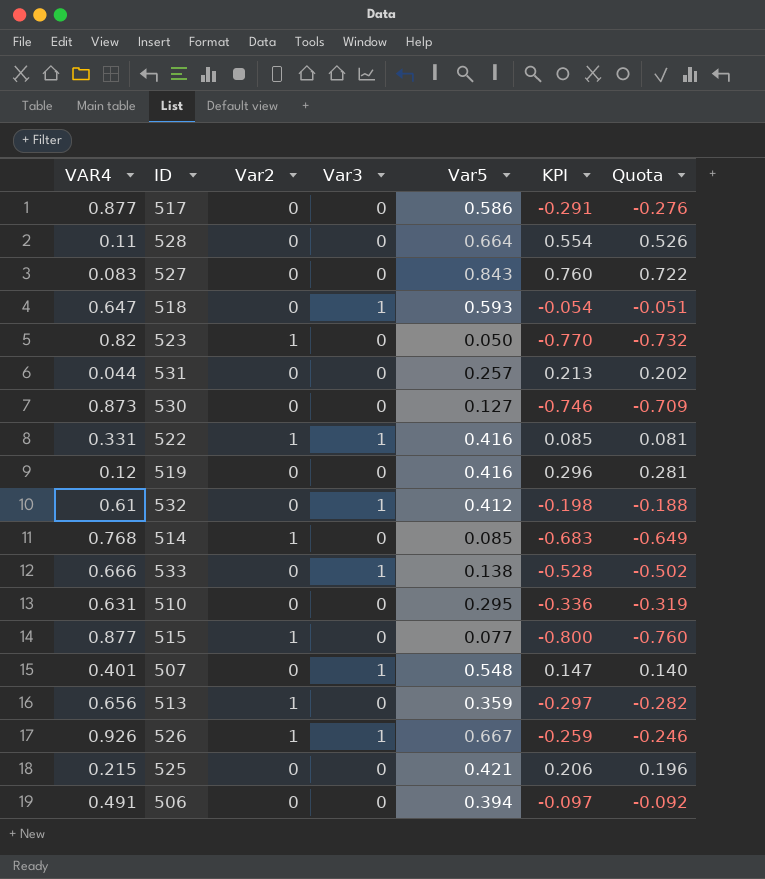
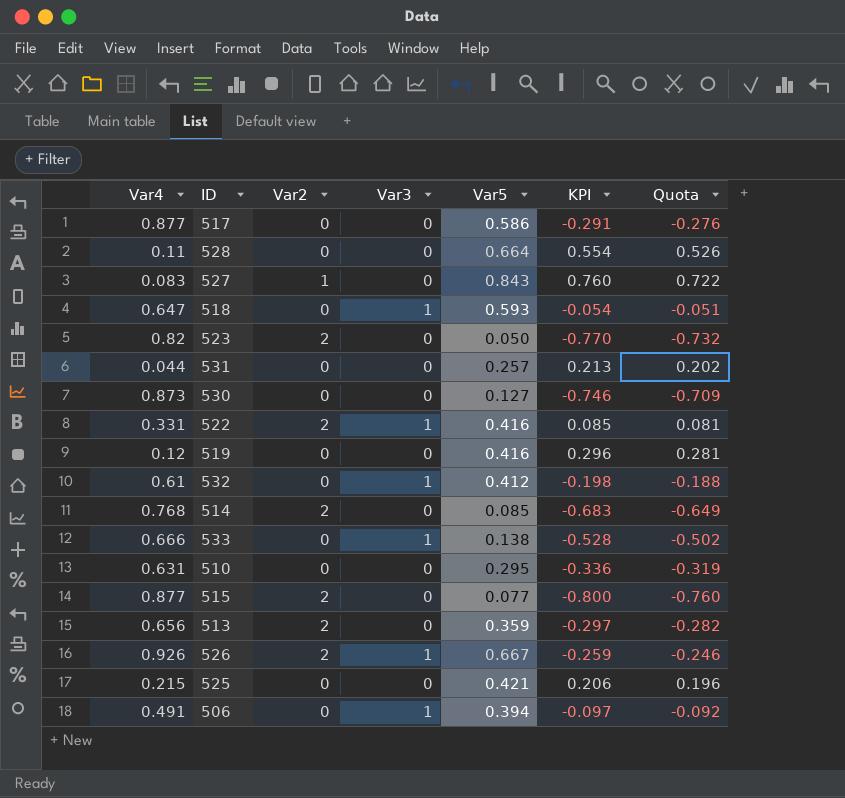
column name: VAR4 -> Var4
row 507: 0.401 | 0 | 1 | 0.548 | 0.147 | 0.140 -> none
527 | Var2: 0 -> 1
523 | Var2: 1 -> 2
522 | Var2: 1 -> 2
514 | Var2: 1 -> 2
515 | Var2: 1 -> 2
513 | Var2: 1 -> 2
526 | Var2: 1 -> 2
506 | Var3: 0 -> 1

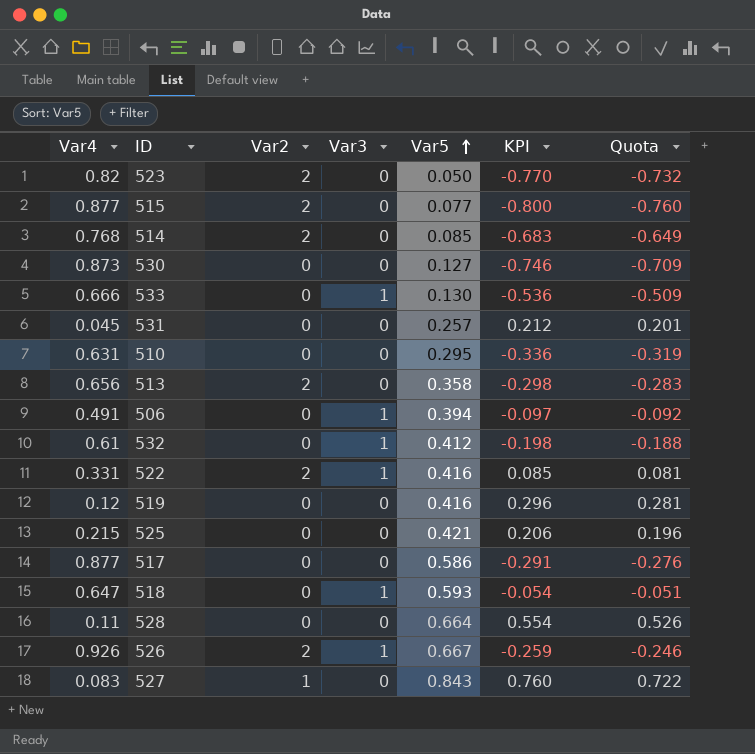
row order: none -> Var5 ascending
533 | Var5: 0.138 -> 0.130
533 | KPI: -0.528 -> -0.536
533 | Quota: -0.502 -> -0.509
531 | Var4: 0.044 -> 0.045
531 | KPI: 0.213 -> 0.212
531 | Quota: 0.202 -> 0.201
513 | Var5: 0.359 -> 0.358
513 | KPI: -0.297 -> -0.298
513 | Quota: -0.282 -> -0.283

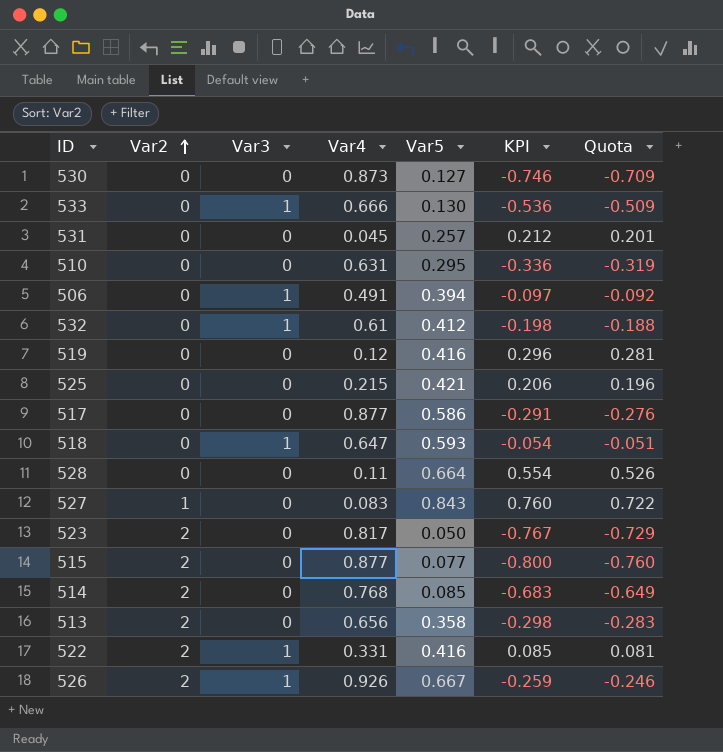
row order: Var5 ascending -> Var2 ascending
column Var4 | position: 1 -> 4
523 | Var4: 0.82 -> 0.817
523 | KPI: -0.770 -> -0.767
523 | Quota: -0.732 -> -0.729

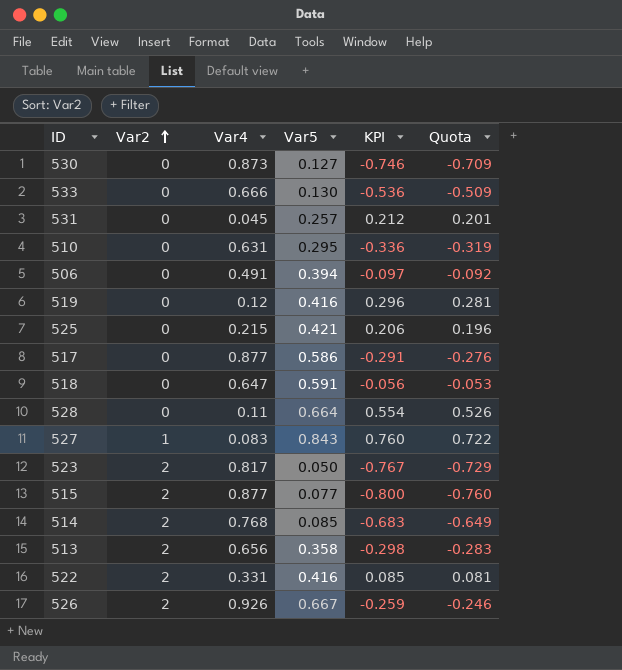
column Var3 | position: 3 -> none
row 532: 0 | 1 | 0.61 | 0.412 | -0.198 | -0.188 -> none
518 | Var5: 0.593 -> 0.591
518 | KPI: -0.054 -> -0.056
518 | Quota: -0.051 -> -0.053

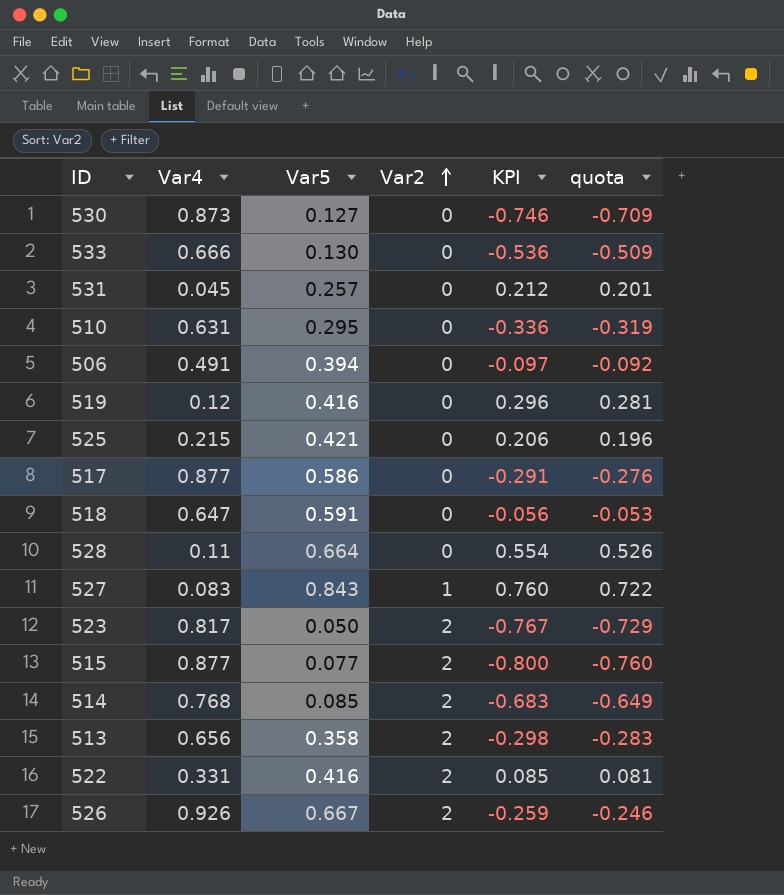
column Var2 | position: 2 -> 4
column name: Quota -> quota

